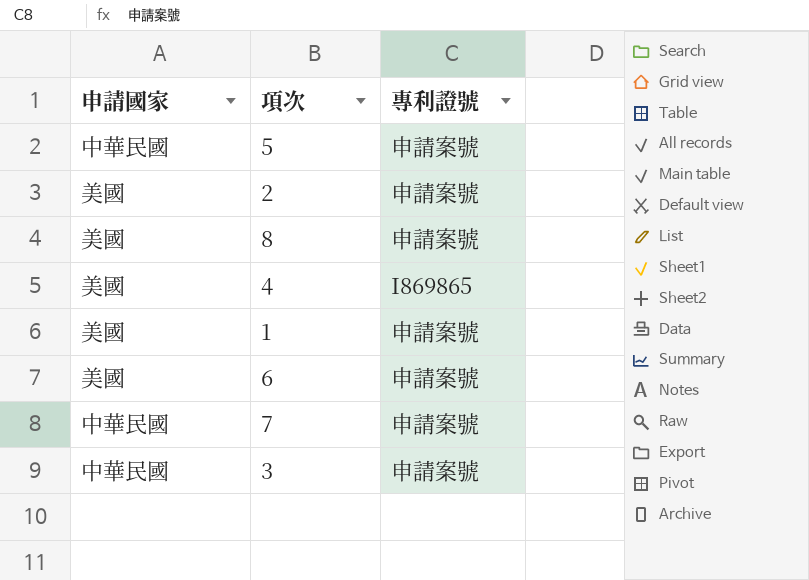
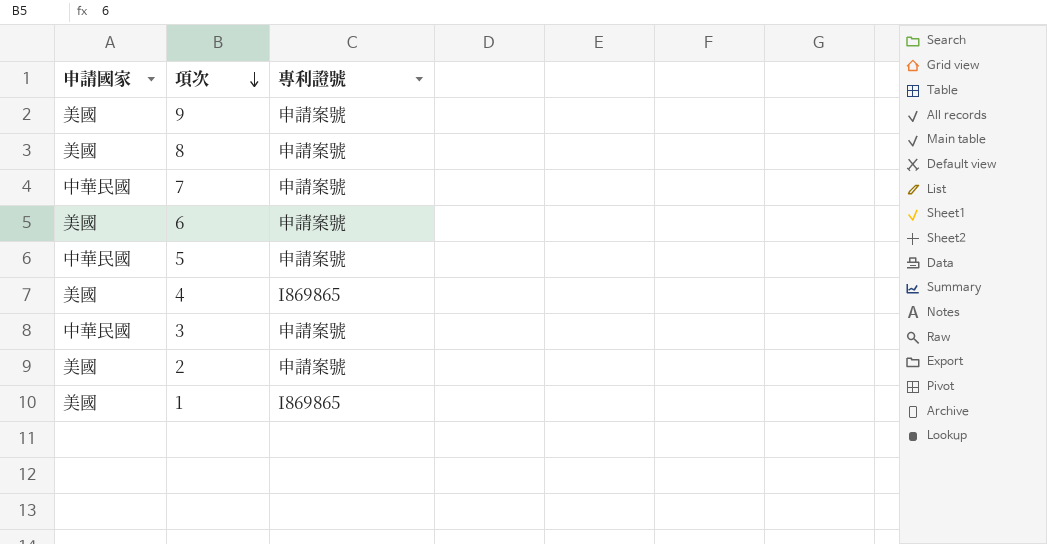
row order: none -> 項次 descending
row 9: none -> 美國 | 申請案號
1 | 專利證號: 申請案號 -> I869865

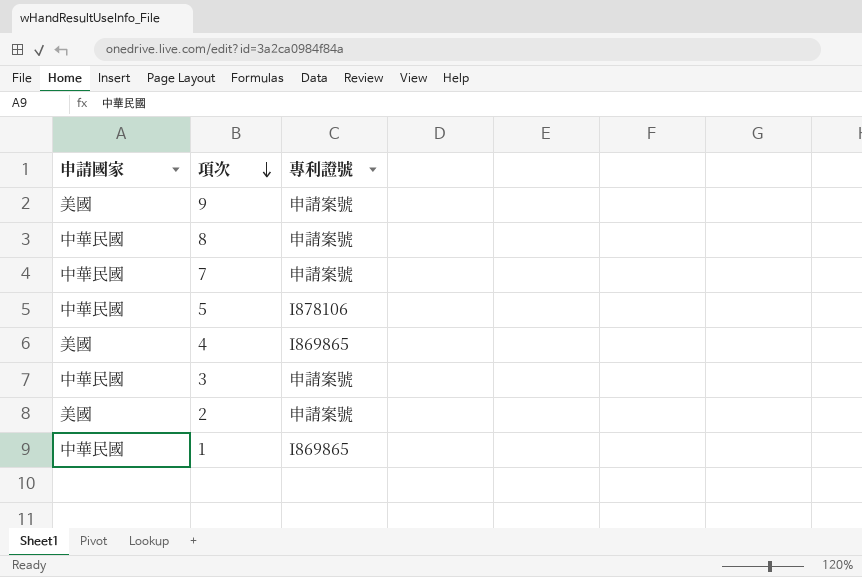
row 6: 美國 | 申請案號 -> none
8 | 申請國家: 美國 -> 中華民國
5 | 專利證號: 申請案號 -> I878106
1 | 申請國家: 美國 -> 中華民國

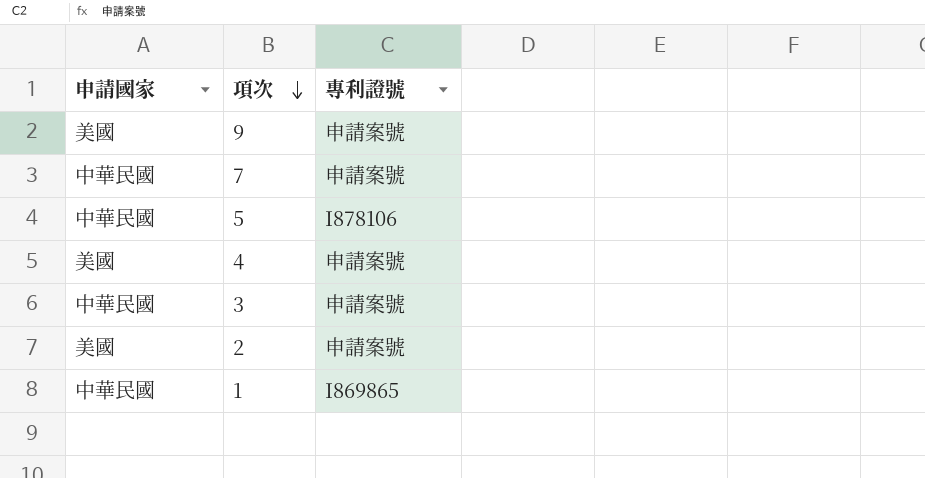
row 8: 中華民國 | 申請案號 -> none
4 | 專利證號: I869865 -> 申請案號

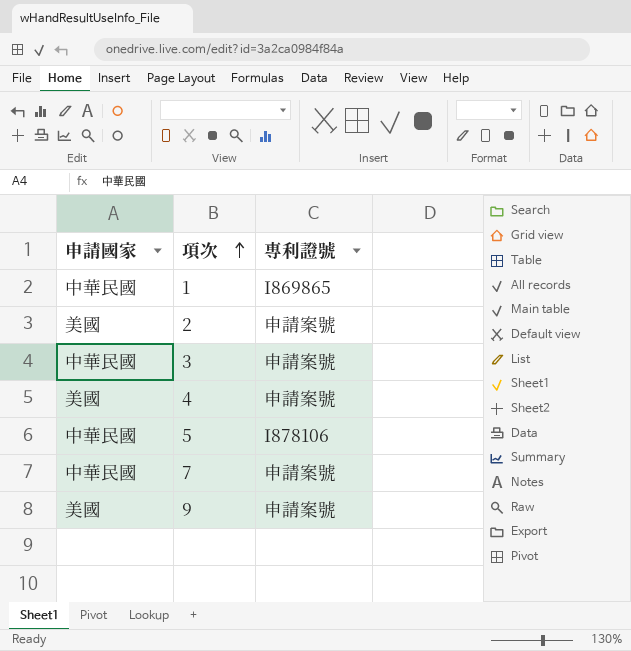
row order: 項次 descending -> 項次 ascending

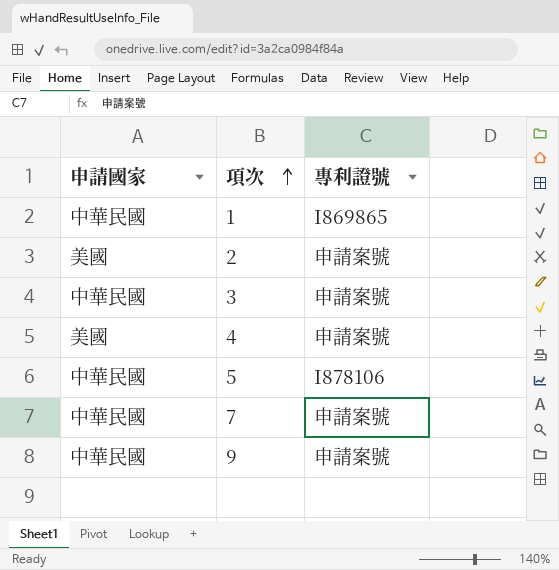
9 | 申請國家: 美國 -> 中華民國

